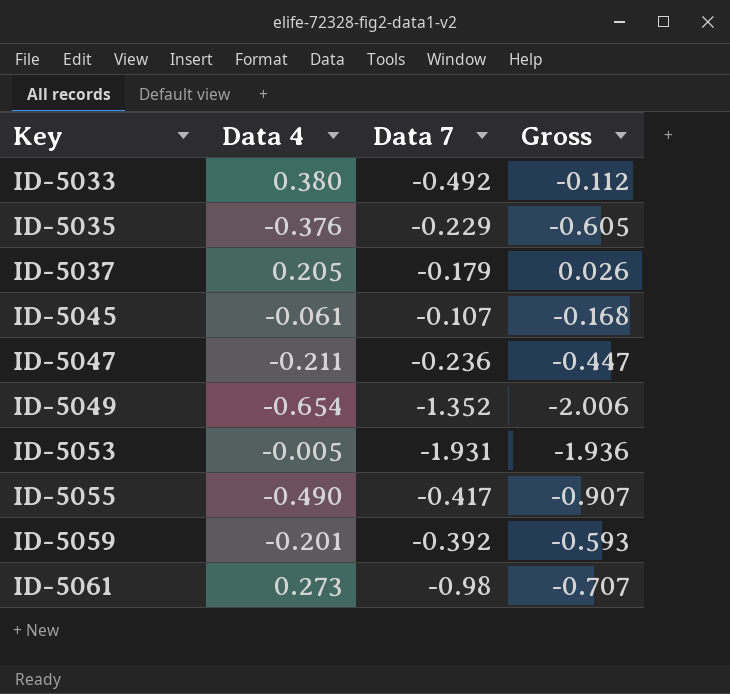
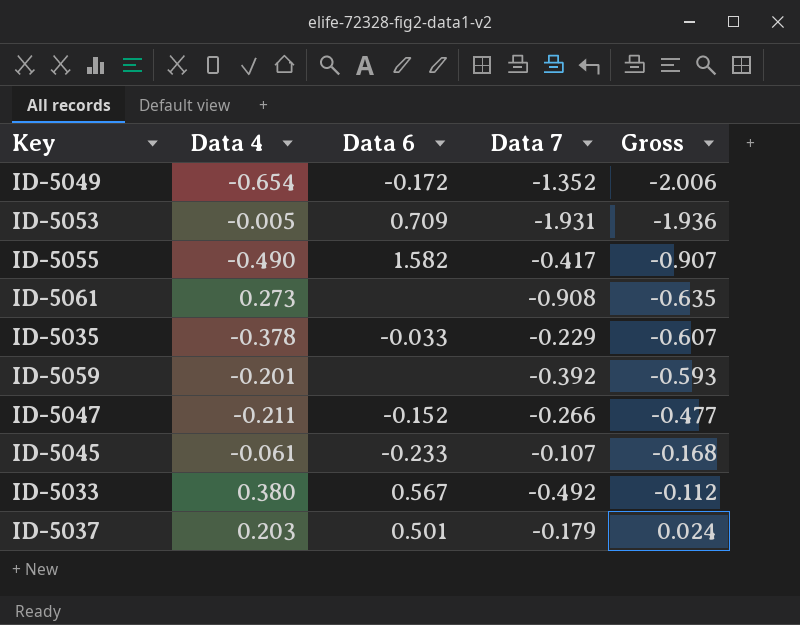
row order: Key ascending -> Gross ascending
column Data 6 | position: none -> 3
ID-5061 | Data 7: -0.98 -> -0.908
ID-5061 | Gross: -0.707 -> -0.635
ID-5035 | Data 4: -0.376 -> -0.378
ID-5035 | Gross: -0.605 -> -0.607
ID-5047 | Data 7: -0.236 -> -0.266
ID-5047 | Gross: -0.447 -> -0.477
ID-5037 | Data 4: 0.205 -> 0.203
ID-5037 | Gross: 0.026 -> 0.024

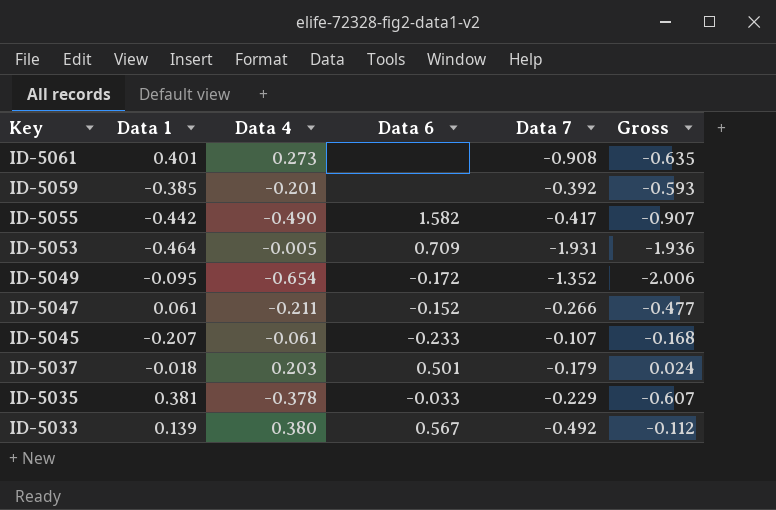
row order: Gross ascending -> Key descending
column Data 1 | position: none -> 2

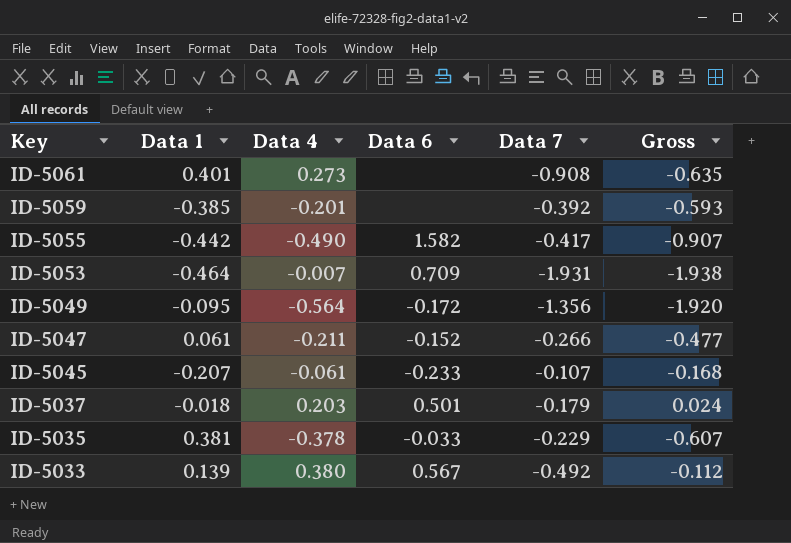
ID-5053 | Data 4: -0.005 -> -0.007
ID-5053 | Gross: -1.936 -> -1.938
ID-5049 | Data 4: -0.654 -> -0.564
ID-5049 | Data 7: -1.352 -> -1.356
ID-5049 | Gross: -2.006 -> -1.920

